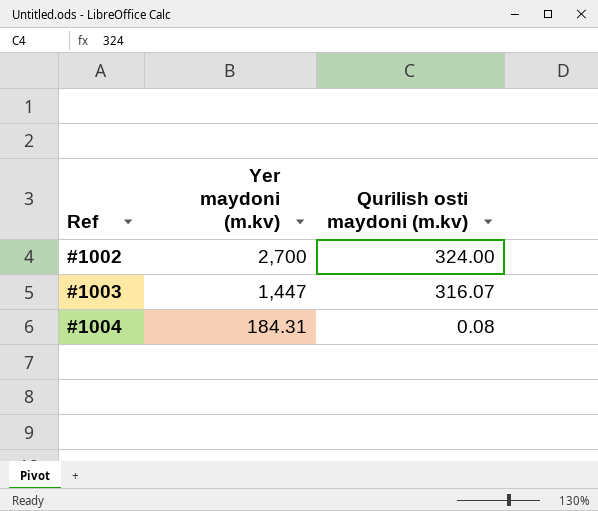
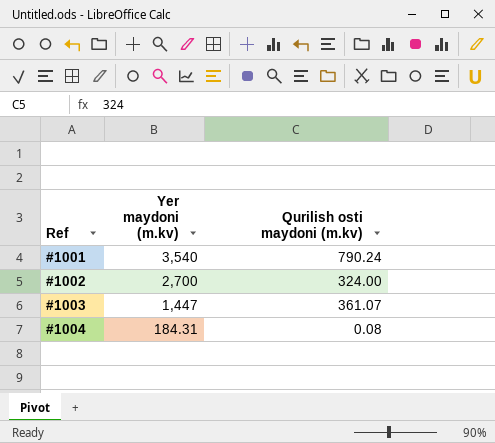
row #1001: none -> 3,540 | 790.24
#1003 | Qurilish osti maydoni (m.kv): 316.07 -> 361.07

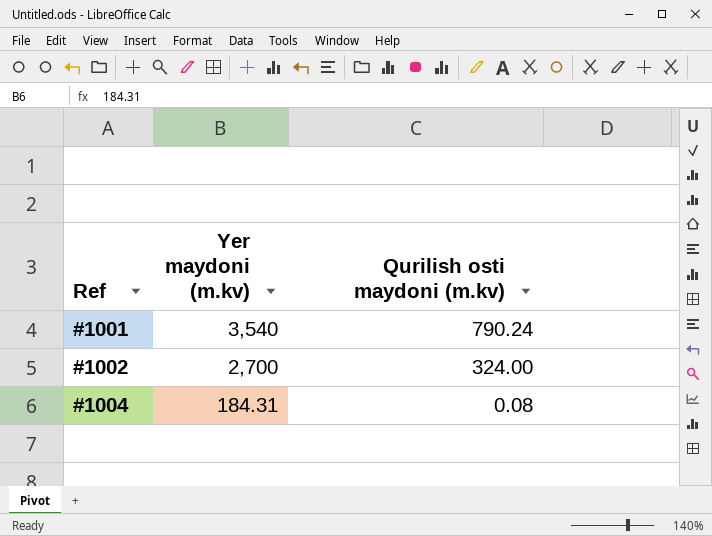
row #1003: 1,447 | 361.07 -> none

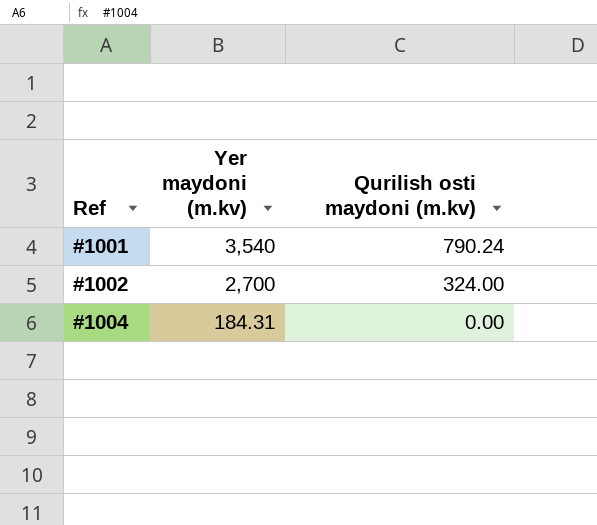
#1004 | Qurilish osti maydoni (m.kv): 0.08 -> 0.00

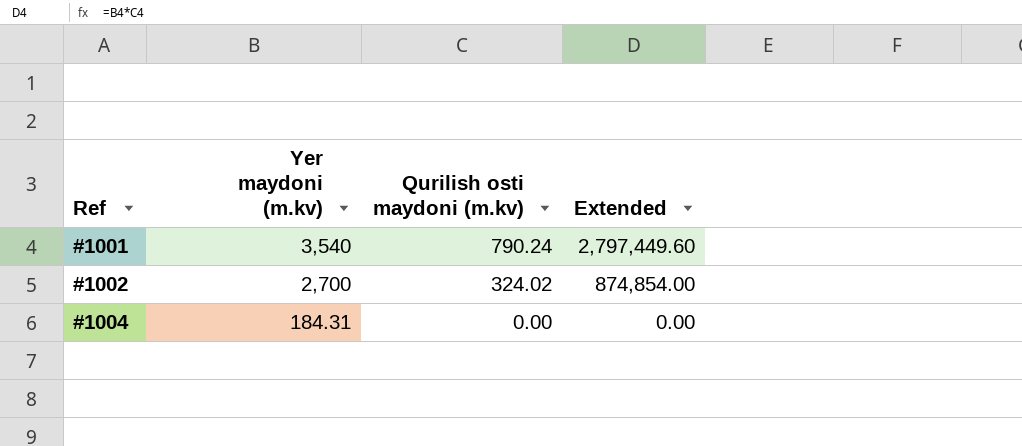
column Extended | formula: none -> [Yer maydoni (m.kv)] * [Qurilish osti maydoni (m.kv)]
#1002 | Qurilish osti maydoni (m.kv): 324.00 -> 324.02

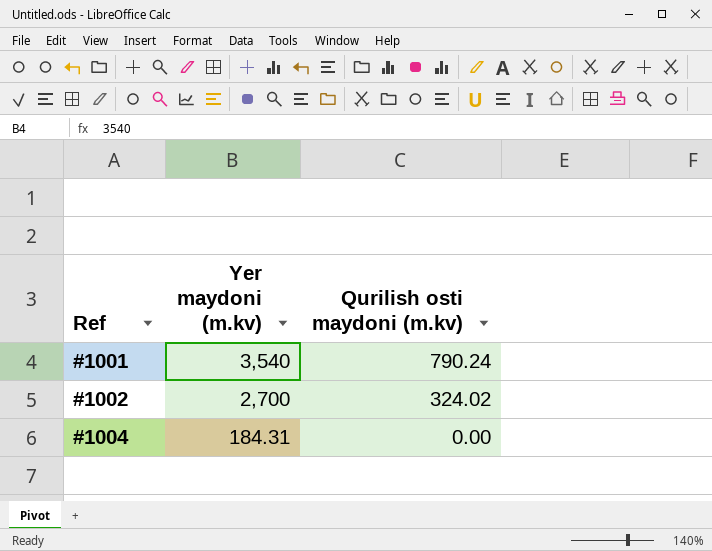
column Extended | formula: [Yer maydoni (m.kv)] * [Qurilish osti maydoni (m.kv)] -> none

